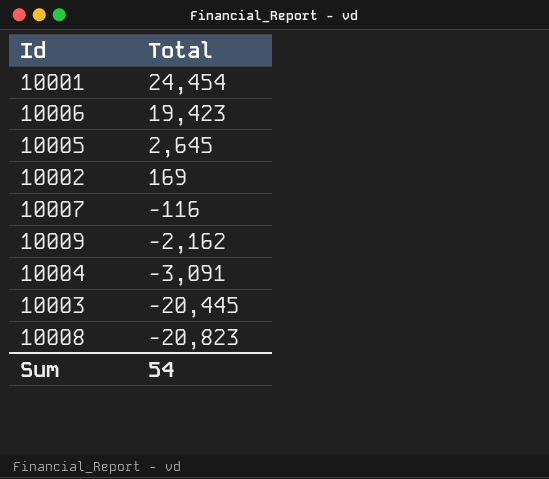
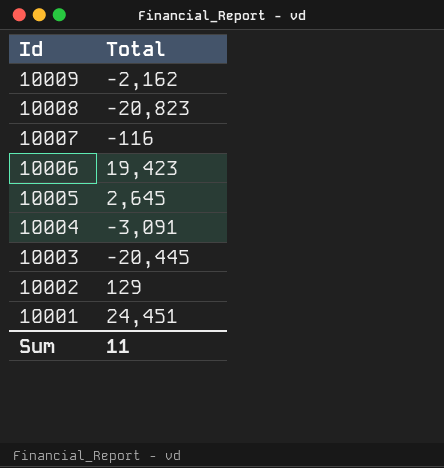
row order: Total descending -> Id descending
10002 | Total: 169 -> 129
10001 | Total: 24,454 -> 24,451
Sum | Total: 54 -> 11

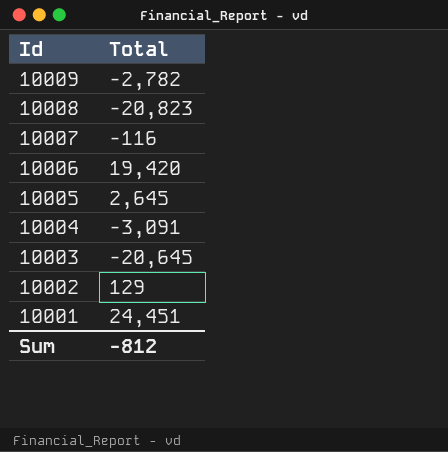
10009 | Total: -2,162 -> -2,782
10006 | Total: 19,423 -> 19,420
10003 | Total: -20,445 -> -20,645
Sum | Total: 11 -> -812

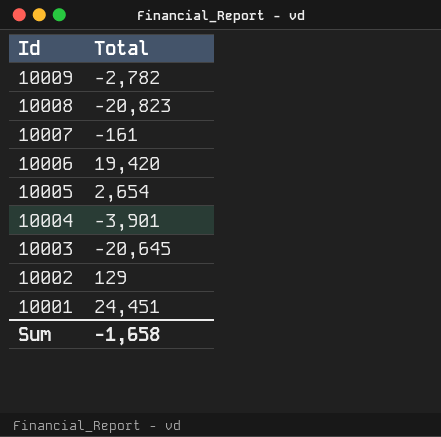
10007 | Total: -116 -> -161
10005 | Total: 2,645 -> 2,654
10004 | Total: -3,091 -> -3,901
Sum | Total: -812 -> -1,658

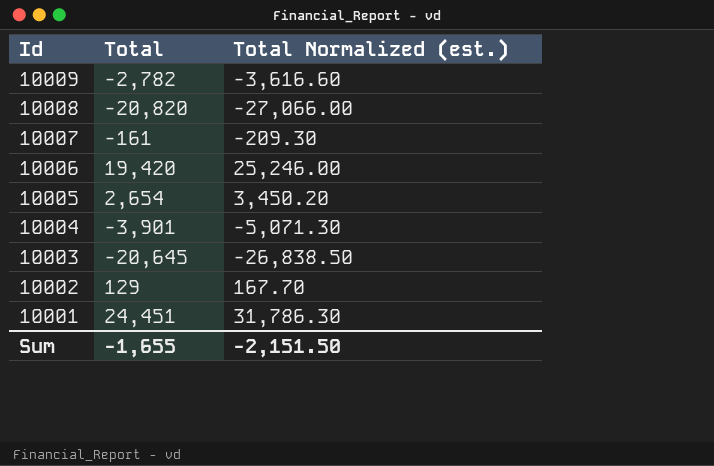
column Total Normalized (est.) | formula: none -> [Total] * 1.3
10008 | Total: -20,823 -> -20,820
Sum | Total: -1,658 -> -1,655

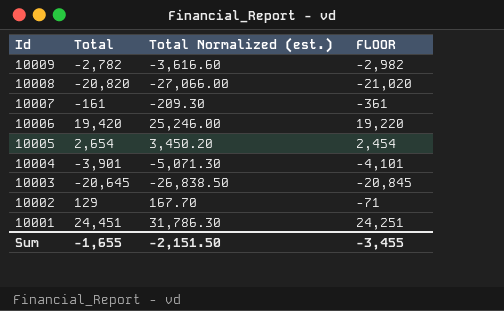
column FLOOR | formula: none -> [Total] - 200

